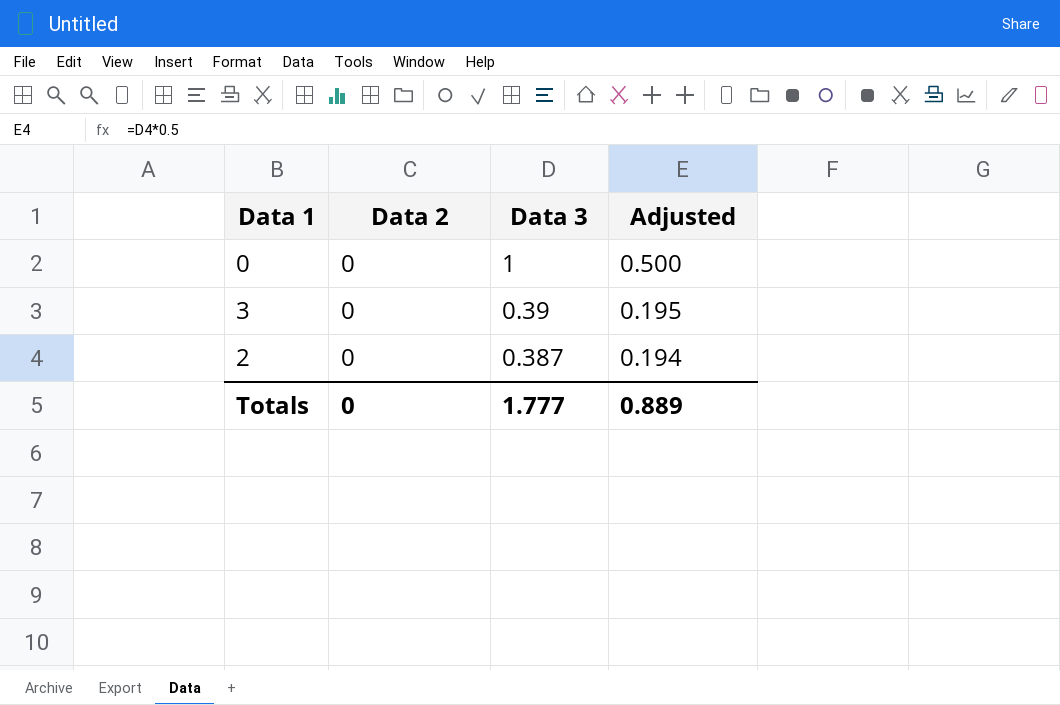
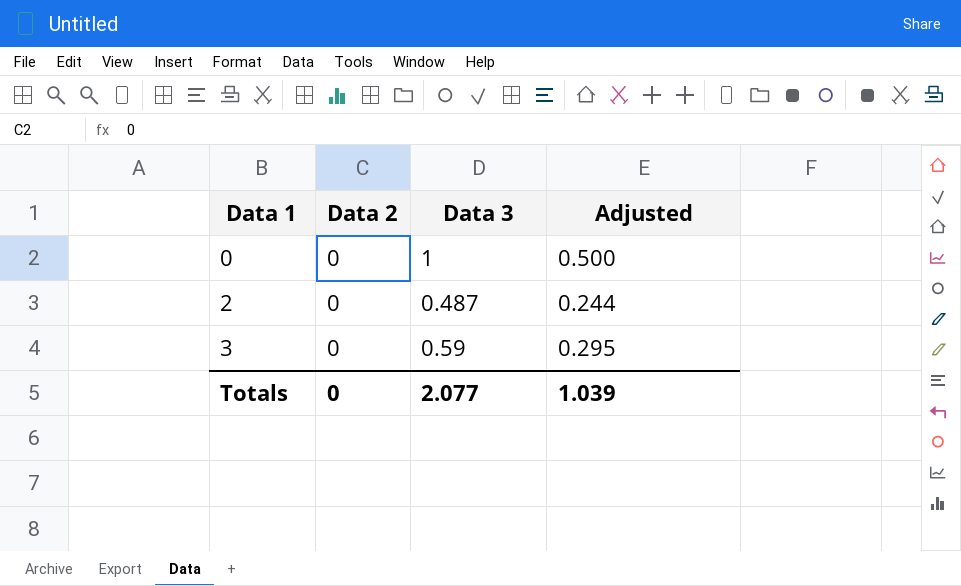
row order: Data 3 descending -> Data 1 ascending
2 | Data 3: 0.387 -> 0.487
2 | Adjusted: 0.194 -> 0.244
3 | Data 3: 0.39 -> 0.59
3 | Adjusted: 0.195 -> 0.295
Totals | Data 3: 1.777 -> 2.077
Totals | Adjusted: 0.889 -> 1.039

